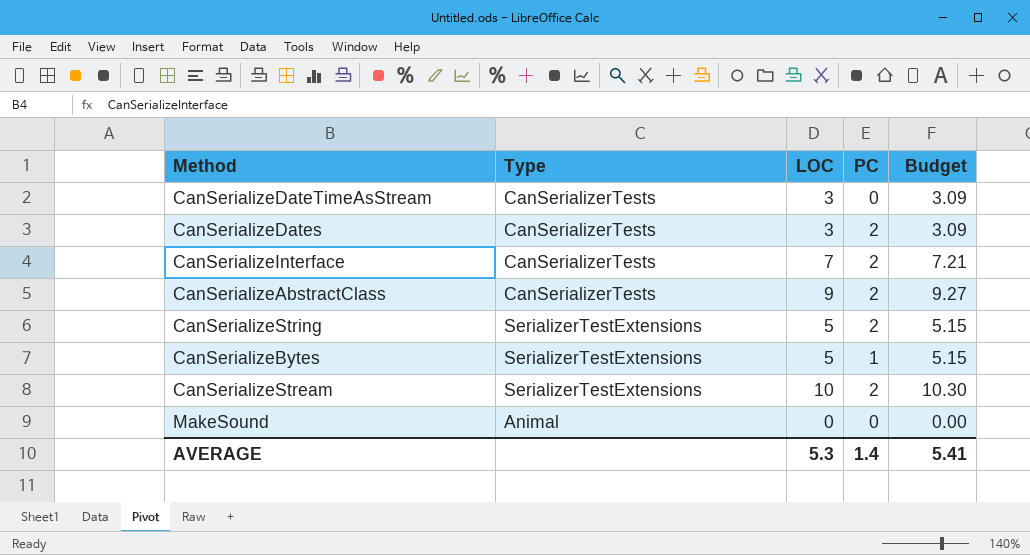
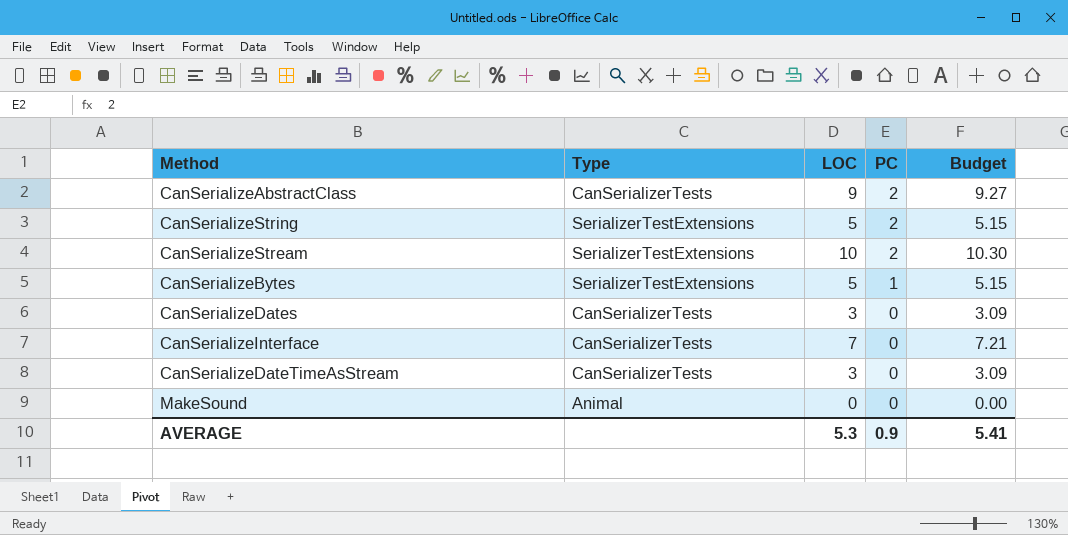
row order: none -> PC descending
CanSerializeDates | PC: 2 -> 0
CanSerializeInterface | PC: 2 -> 0
AVERAGE | PC: 1.4 -> 0.9

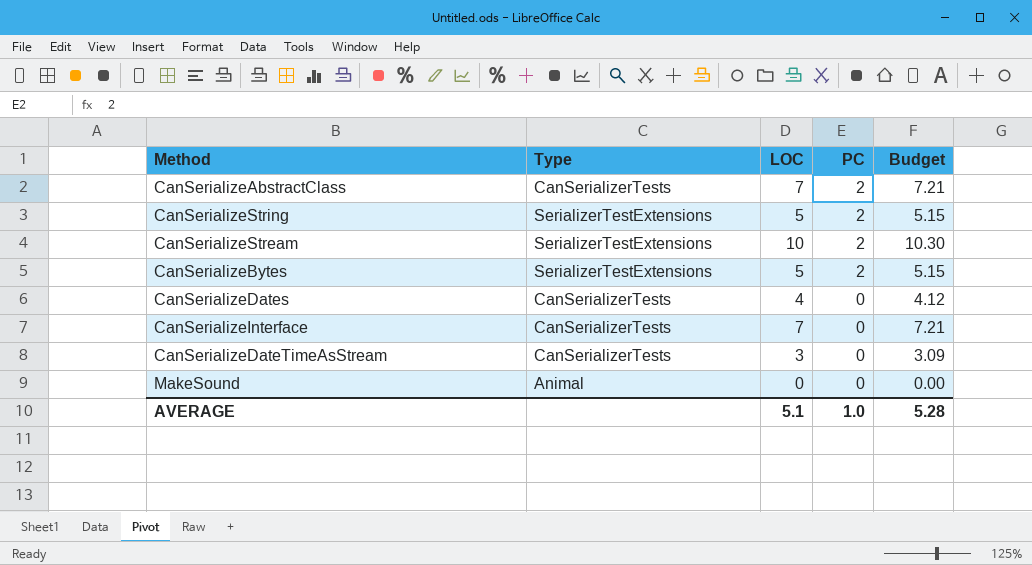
CanSerializeAbstractClass | LOC: 9 -> 7
CanSerializeAbstractClass | Budget: 9.27 -> 7.21
CanSerializeBytes | PC: 1 -> 2
CanSerializeDates | LOC: 3 -> 4
CanSerializeDates | Budget: 3.09 -> 4.12
AVERAGE | LOC: 5.3 -> 5.1
AVERAGE | PC: 0.9 -> 1.0
AVERAGE | Budget: 5.41 -> 5.28

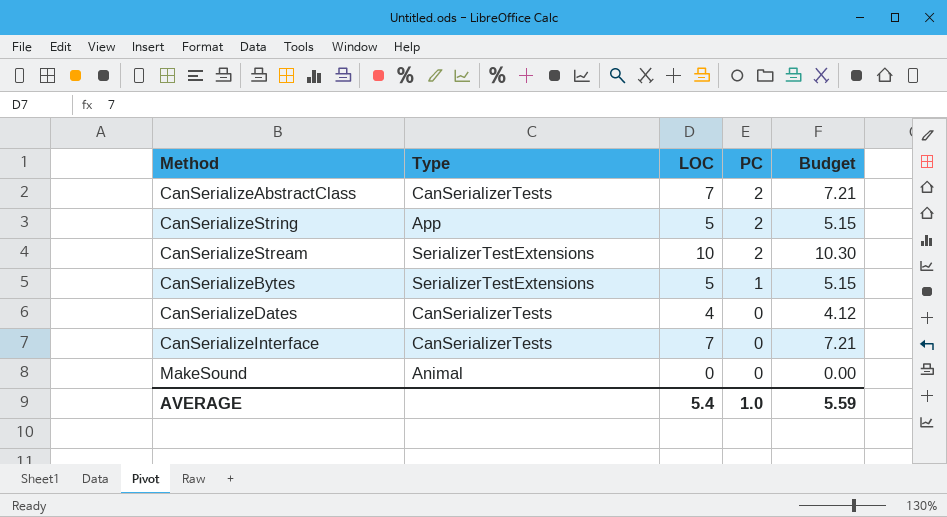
row CanSerializeDateTimeAsStream: CanSerializerTests | 3 | 0 | 3.09 -> none
CanSerializeString | Type: SerializerTestExtensions -> App
CanSerializeBytes | PC: 2 -> 1
AVERAGE | LOC: 5.1 -> 5.4
AVERAGE | Budget: 5.28 -> 5.59

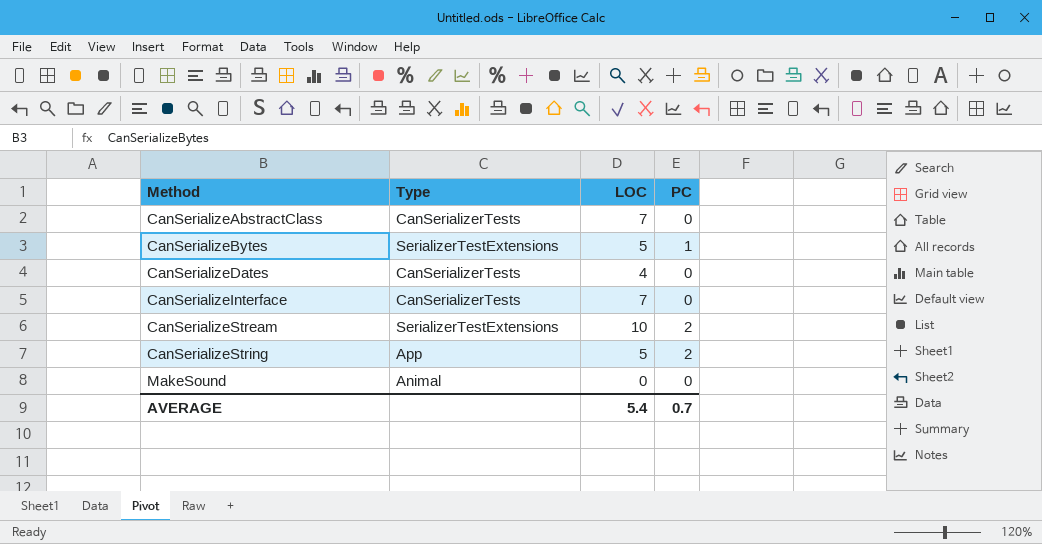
row order: PC descending -> Method ascending
column Budget | formula: [LOC] * 1.03 -> none
CanSerializeAbstractClass | PC: 2 -> 0
AVERAGE | PC: 1.0 -> 0.7

